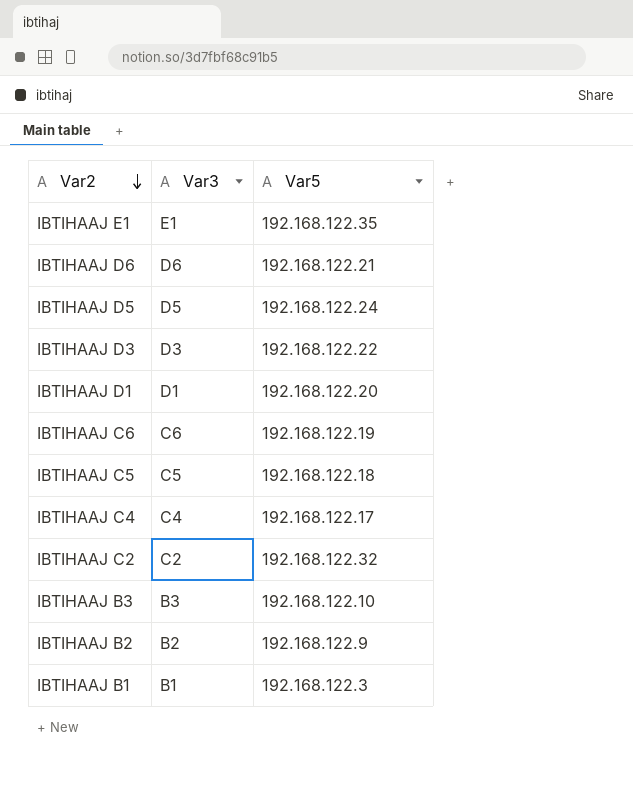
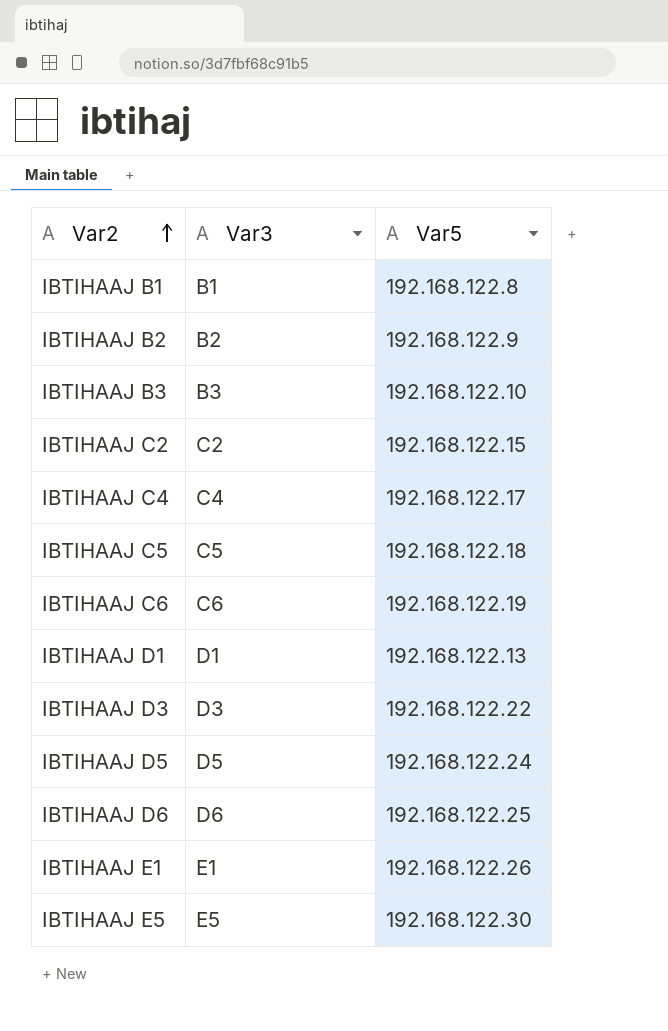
row order: Var2 descending -> Var2 ascending
IBTIHAAJ B1 | Var5: 192.168.122.3 -> 192.168.122.8
IBTIHAAJ C2 | Var5: 192.168.122.32 -> 192.168.122.15
IBTIHAAJ D1 | Var5: 192.168.122.20 -> 192.168.122.13
IBTIHAAJ D6 | Var5: 192.168.122.21 -> 192.168.122.25
IBTIHAAJ E1 | Var5: 192.168.122.35 -> 192.168.122.26
row IBTIHAAJ E5: none -> E5 | 192.168.122.30

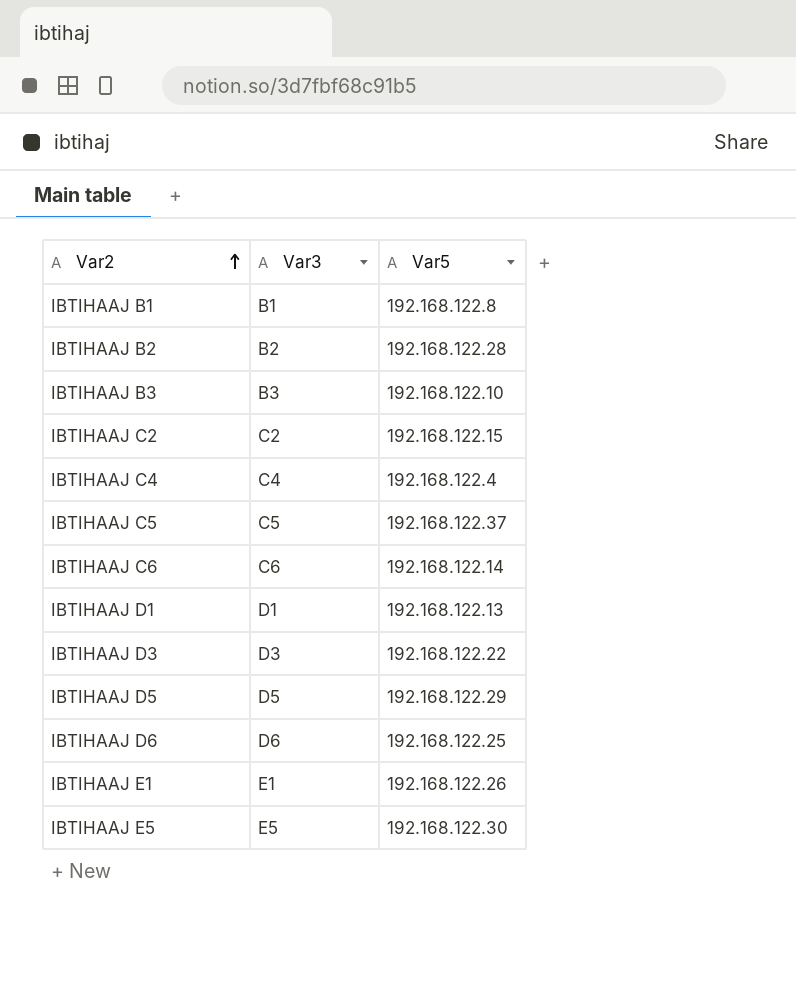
IBTIHAAJ B2 | Var5: 192.168.122.9 -> 192.168.122.28
IBTIHAAJ C4 | Var5: 192.168.122.17 -> 192.168.122.4
IBTIHAAJ C5 | Var5: 192.168.122.18 -> 192.168.122.37
IBTIHAAJ C6 | Var5: 192.168.122.19 -> 192.168.122.14
IBTIHAAJ D5 | Var5: 192.168.122.24 -> 192.168.122.29

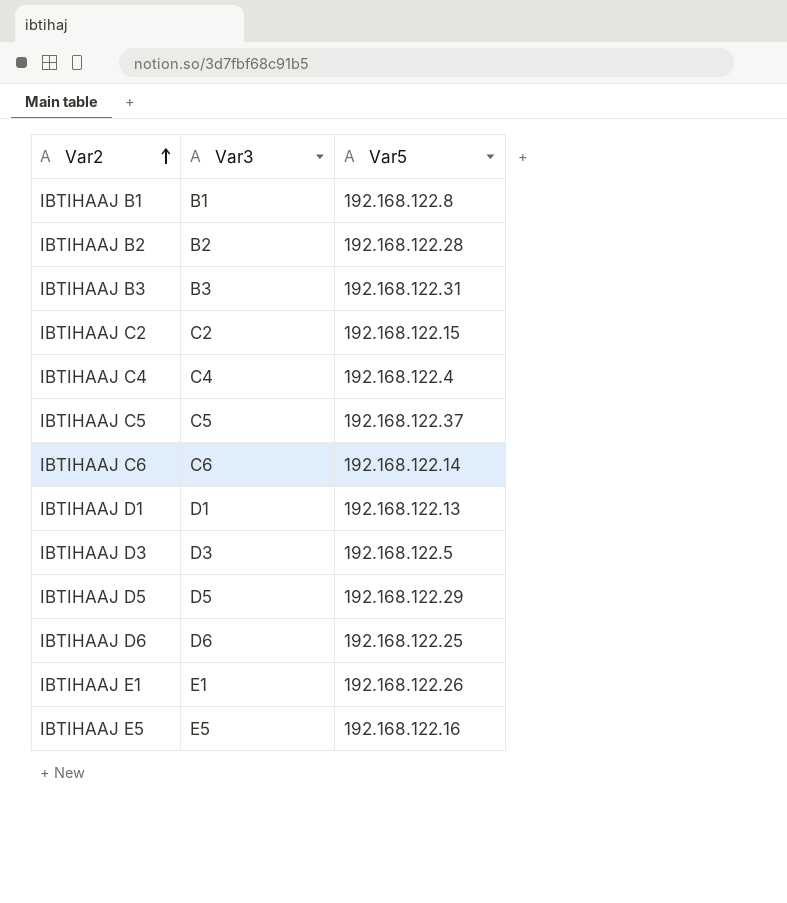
IBTIHAAJ B3 | Var5: 192.168.122.10 -> 192.168.122.31
IBTIHAAJ D3 | Var5: 192.168.122.22 -> 192.168.122.5
IBTIHAAJ E5 | Var5: 192.168.122.30 -> 192.168.122.16

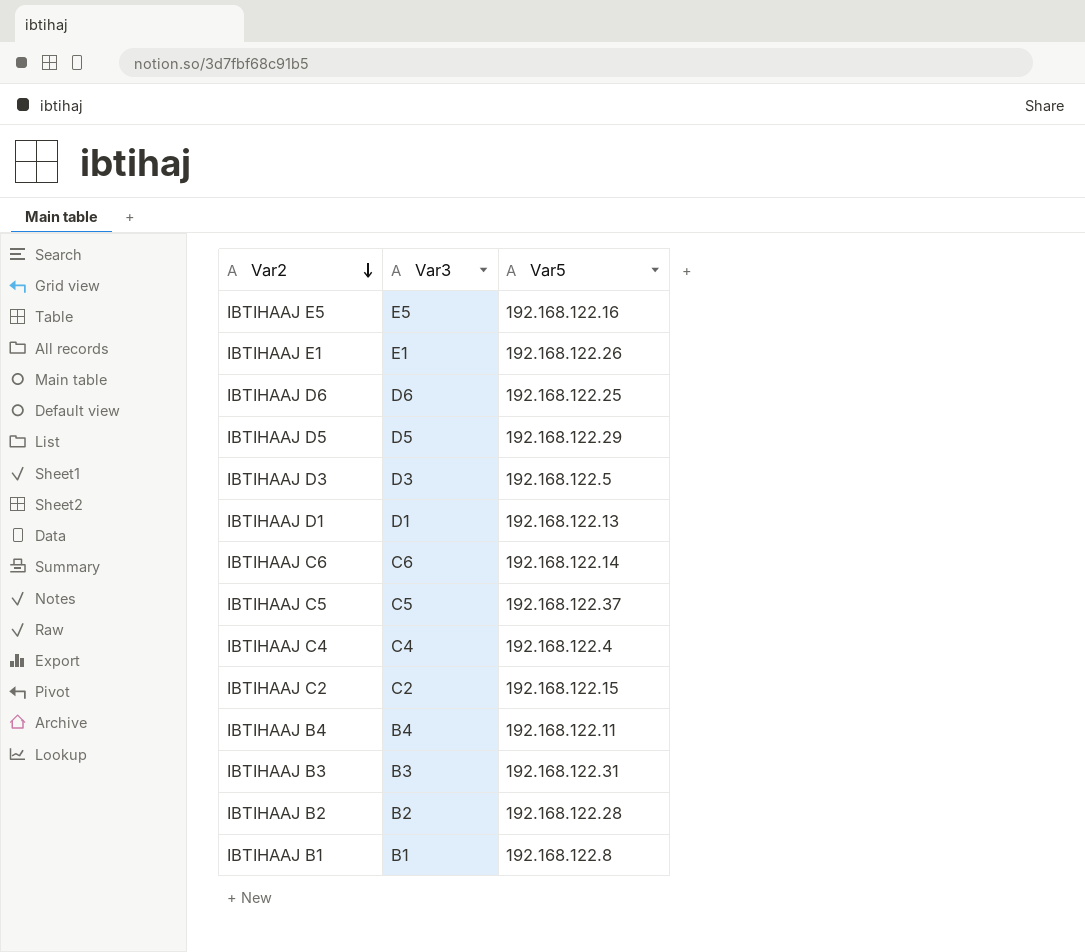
row order: Var2 ascending -> Var2 descending
row IBTIHAAJ B4: none -> B4 | 192.168.122.11

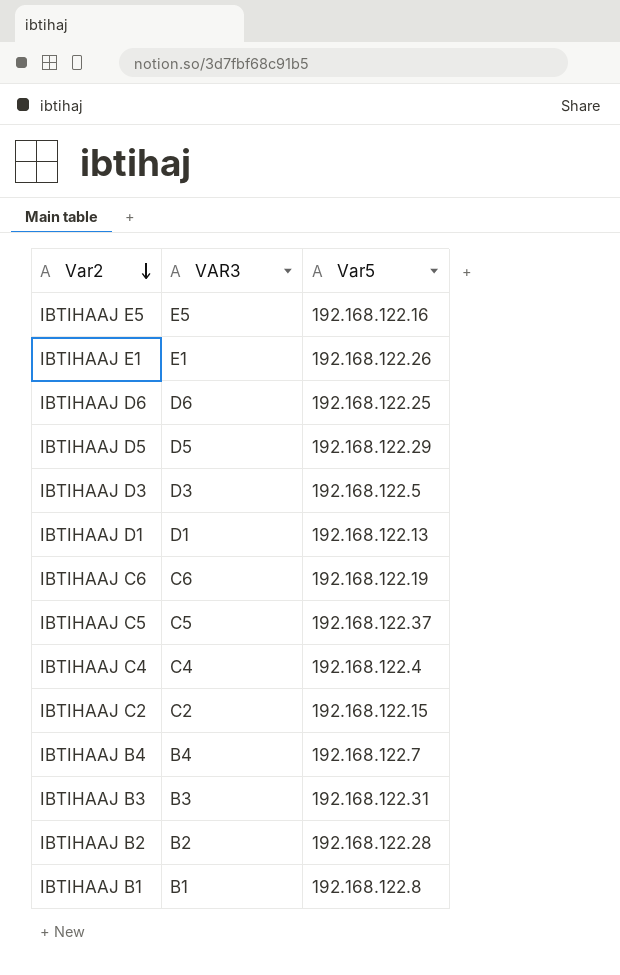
column name: Var3 -> VAR3
IBTIHAAJ C6 | Var5: 192.168.122.14 -> 192.168.122.19
IBTIHAAJ B4 | Var5: 192.168.122.11 -> 192.168.122.7

